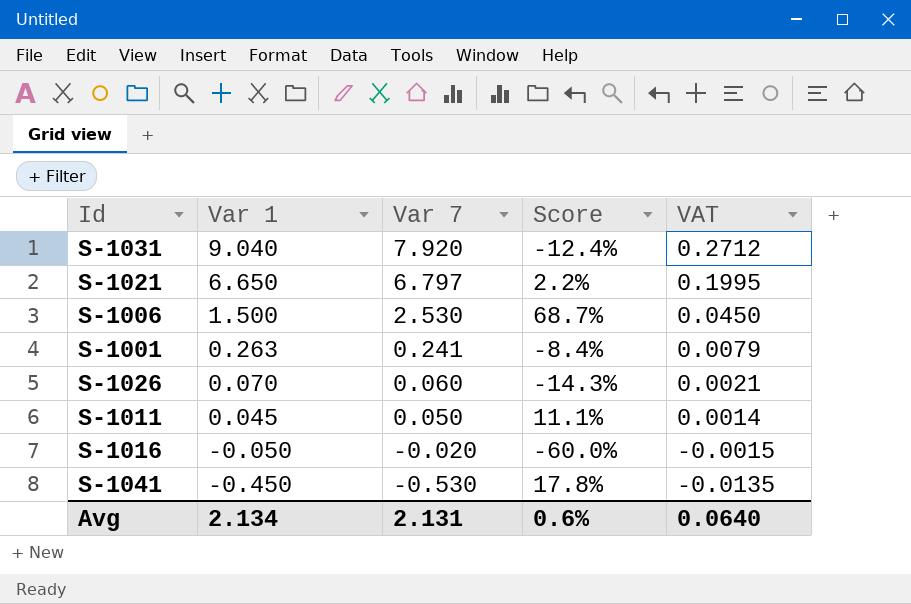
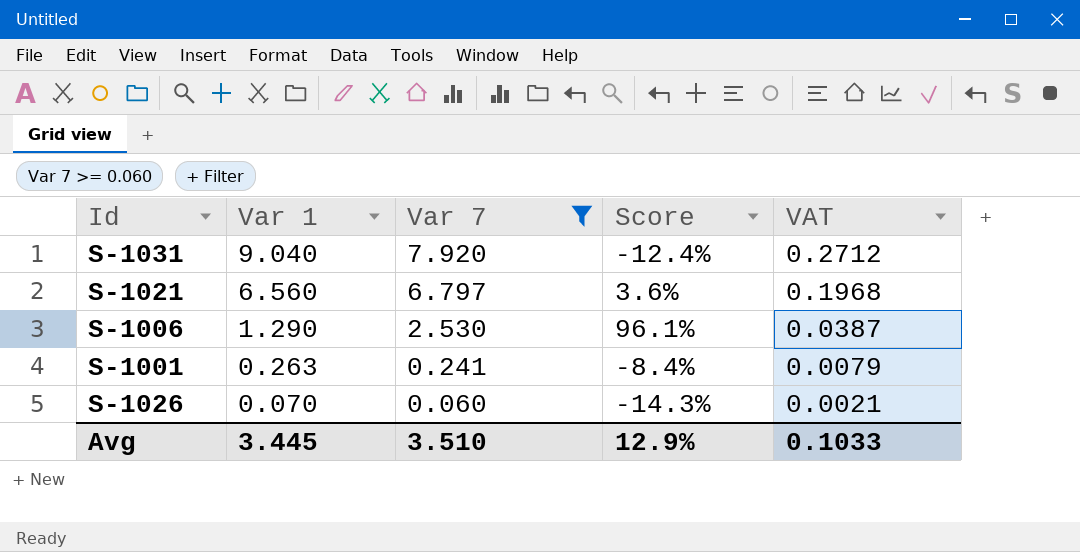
filter: none -> Var 7 >= 0.060
S-1021 | Var 1: 6.650 -> 6.560
S-1021 | Score: 2.2% -> 3.6%
S-1021 | VAT: 0.1995 -> 0.1968
S-1006 | Var 1: 1.500 -> 1.290
S-1006 | Score: 68.7% -> 96.1%
S-1006 | VAT: 0.0450 -> 0.0387
Avg | Var 1: 2.134 -> 3.445
Avg | Var 7: 2.131 -> 3.510
Avg | Score: 0.6% -> 12.9%
Avg | VAT: 0.0640 -> 0.1033

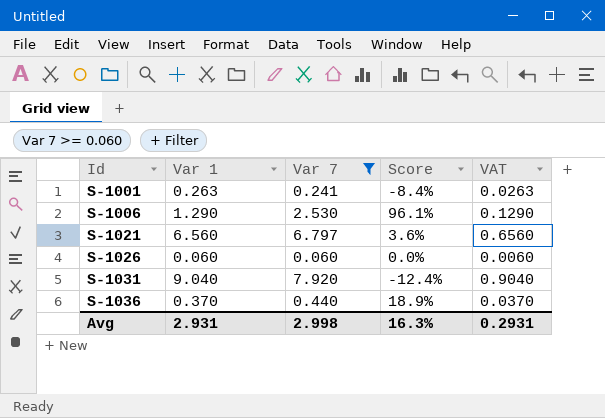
row order: Var 1 descending -> Id ascending
column VAT | formula: [Var 1] * 0.03 -> [Var 1] * 0.1
S-1026 | Var 1: 0.070 -> 0.060
S-1026 | Score: -14.3% -> 0.0%
row S-1036: none -> 0.370 | 0.440 | 18.9% | 0.0370
Avg | Var 1: 3.445 -> 2.931
Avg | Var 7: 3.510 -> 2.998
Avg | Score: 12.9% -> 16.3%
Avg | VAT: 0.1033 -> 0.2931

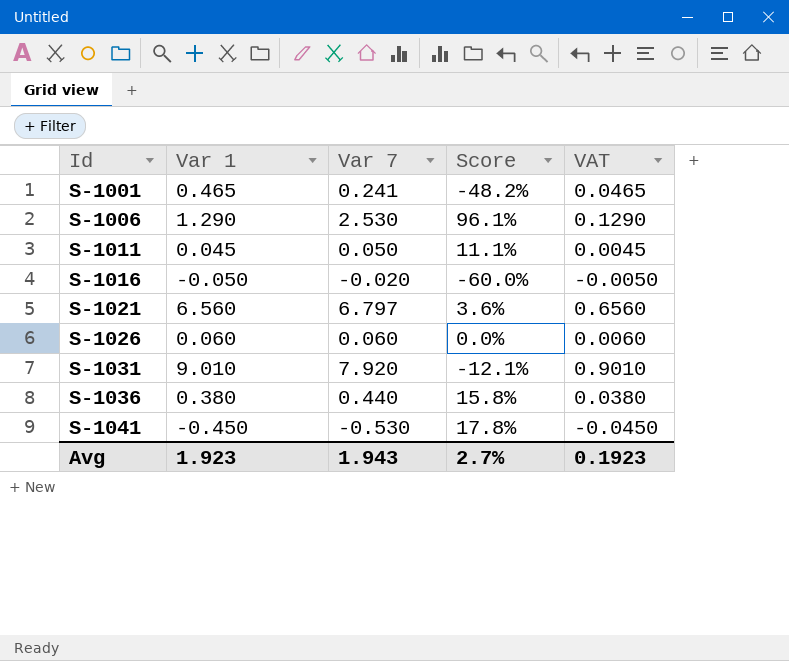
filter: Var 7 >= 0.060 -> none
S-1001 | Var 1: 0.263 -> 0.465
S-1001 | Score: -8.4% -> -48.2%
S-1001 | VAT: 0.0263 -> 0.0465
S-1031 | Var 1: 9.040 -> 9.010
S-1031 | Score: -12.4% -> -12.1%
S-1031 | VAT: 0.9040 -> 0.9010
S-1036 | Var 1: 0.370 -> 0.380
S-1036 | Score: 18.9% -> 15.8%
S-1036 | VAT: 0.0370 -> 0.0380
Avg | Var 1: 2.931 -> 1.923
Avg | Var 7: 2.998 -> 1.943
Avg | Score: 16.3% -> 2.7%
Avg | VAT: 0.2931 -> 0.1923

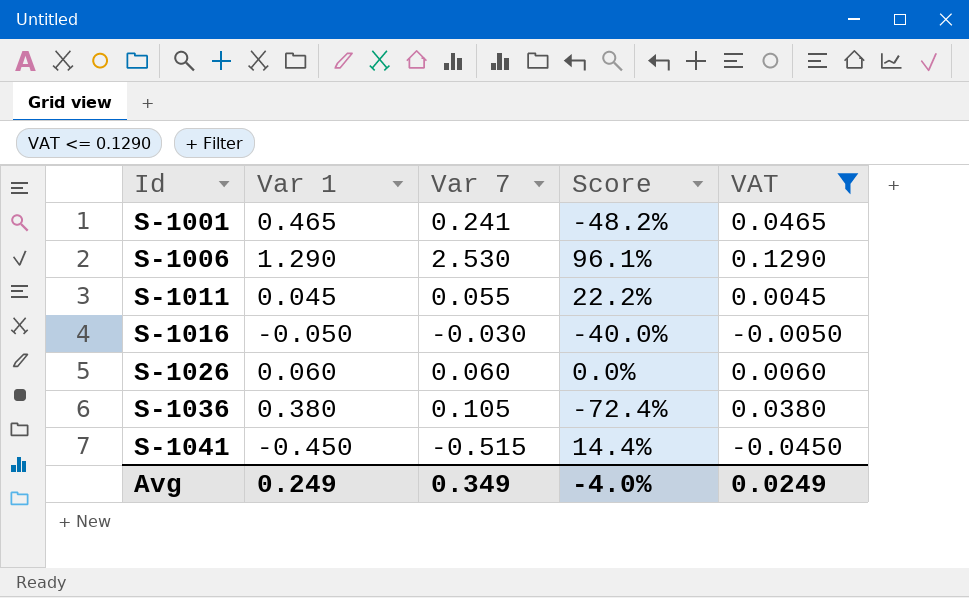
filter: none -> VAT <= 0.1290
S-1011 | Var 7: 0.050 -> 0.055
S-1011 | Score: 11.1% -> 22.2%
S-1016 | Var 7: -0.020 -> -0.030
S-1016 | Score: -60.0% -> -40.0%
S-1036 | Var 7: 0.440 -> 0.105
S-1036 | Score: 15.8% -> -72.4%
S-1041 | Var 7: -0.530 -> -0.515
S-1041 | Score: 17.8% -> 14.4%
Avg | Var 1: 1.923 -> 0.249
Avg | Var 7: 1.943 -> 0.349
Avg | Score: 2.7% -> -4.0%
Avg | VAT: 0.1923 -> 0.0249

